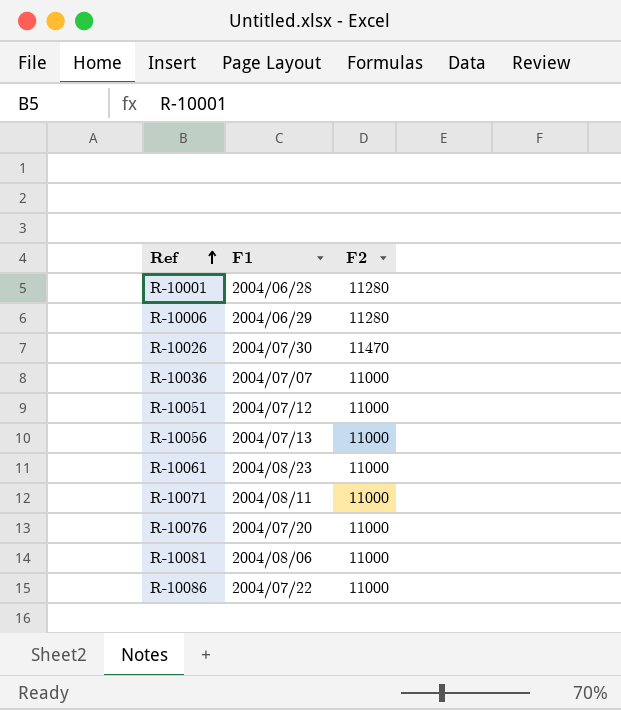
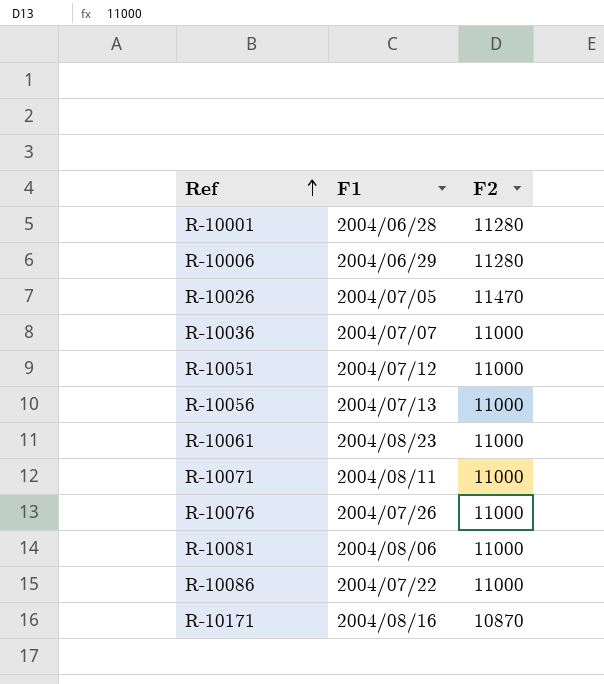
R-10026 | F1: 2004/07/30 -> 2004/07/05
R-10076 | F1: 2004/07/20 -> 2004/07/26
row R-10171: none -> 2004/08/16 | 10870

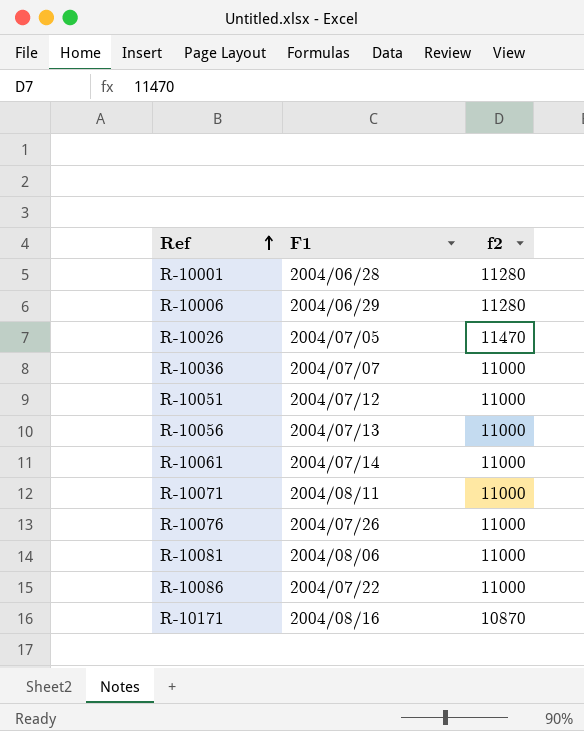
column name: F2 -> f2
R-10061 | F1: 2004/08/23 -> 2004/07/14

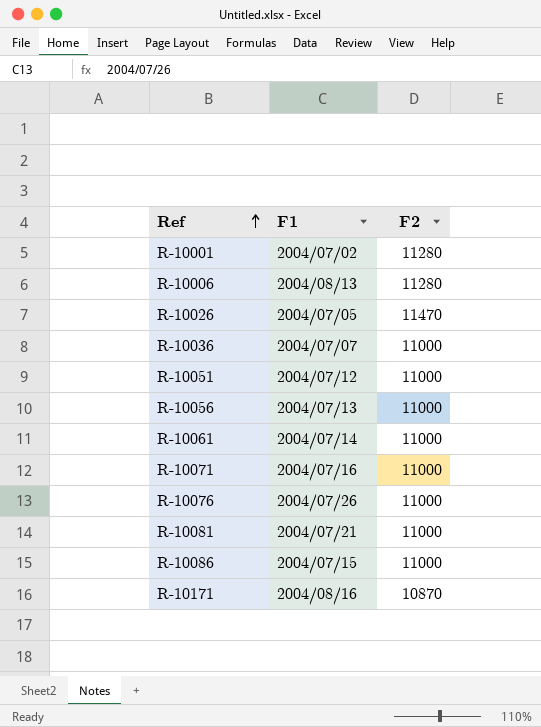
column name: f2 -> F2
R-10001 | F1: 2004/06/28 -> 2004/07/02
R-10006 | F1: 2004/06/29 -> 2004/08/13
R-10071 | F1: 2004/08/11 -> 2004/07/16
R-10081 | F1: 2004/08/06 -> 2004/07/21
R-10086 | F1: 2004/07/22 -> 2004/07/15

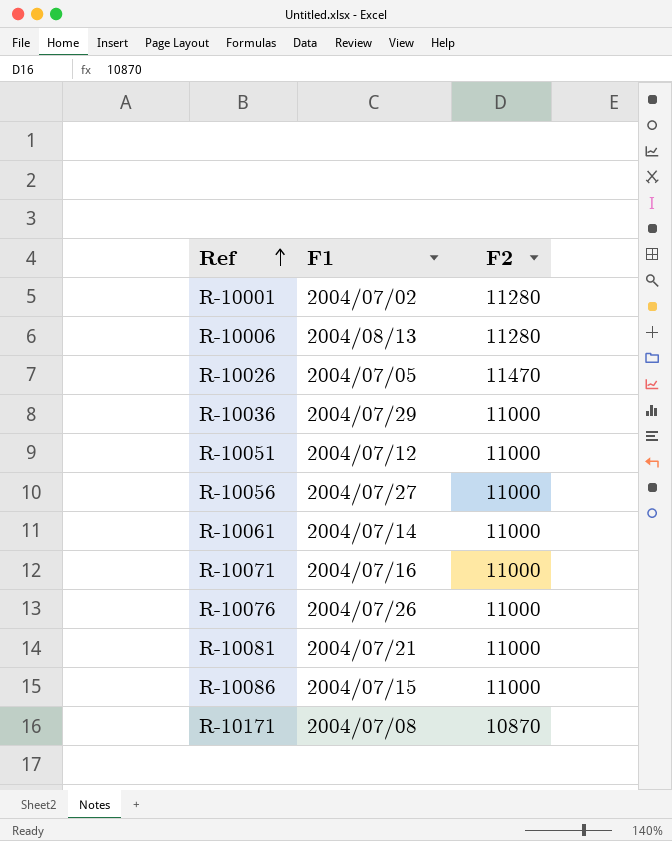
R-10036 | F1: 2004/07/07 -> 2004/07/29
R-10056 | F1: 2004/07/13 -> 2004/07/27
R-10171 | F1: 2004/08/16 -> 2004/07/08

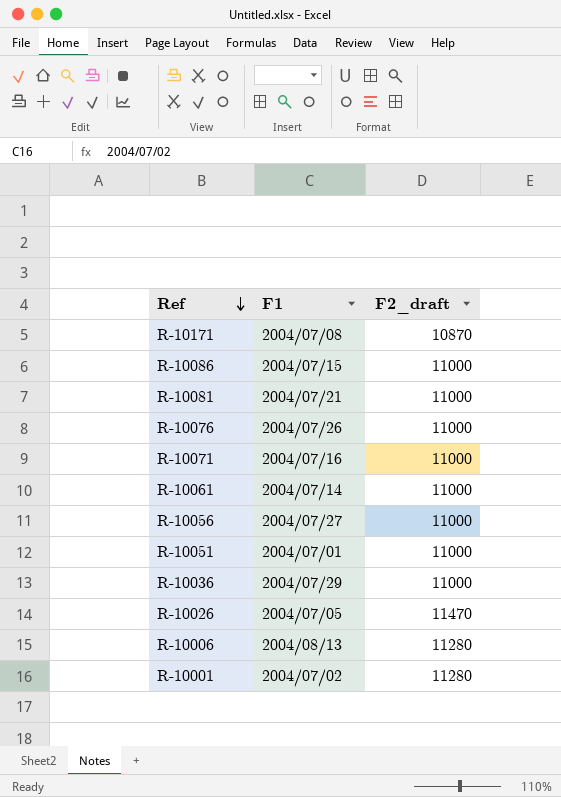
row order: Ref ascending -> Ref descending
column name: F2 -> F2_draft
R-10051 | F1: 2004/07/12 -> 2004/07/01

